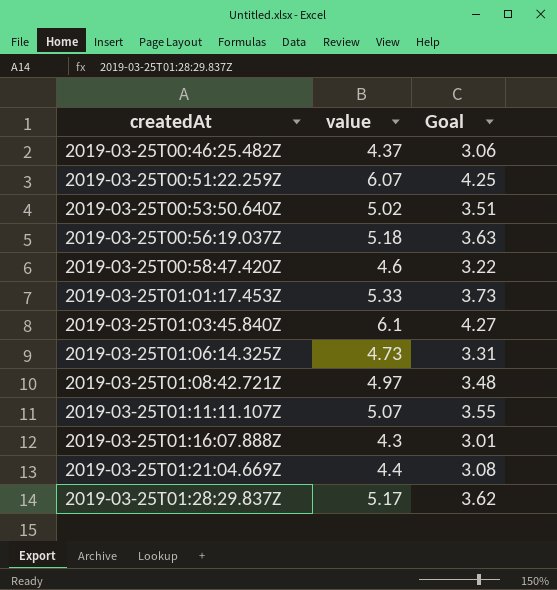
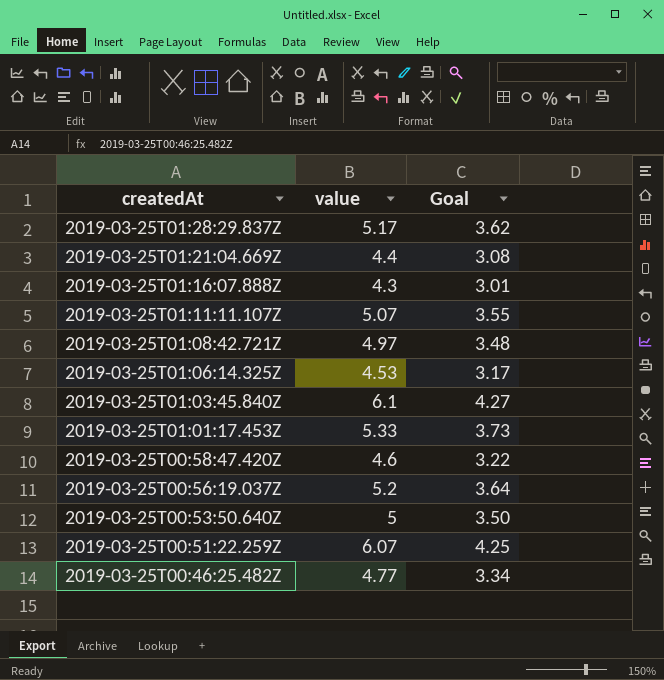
row order: createdAt ascending -> createdAt descending
2019-03-25T01:06:14.325Z | value: 4.73 -> 4.53
2019-03-25T01:06:14.325Z | Goal: 3.31 -> 3.17
2019-03-25T00:56:19.037Z | value: 5.18 -> 5.2
2019-03-25T00:56:19.037Z | Goal: 3.63 -> 3.64
2019-03-25T00:53:50.640Z | value: 5.02 -> 5
2019-03-25T00:53:50.640Z | Goal: 3.51 -> 3.50
2019-03-25T00:46:25.482Z | value: 4.37 -> 4.77
2019-03-25T00:46:25.482Z | Goal: 3.06 -> 3.34

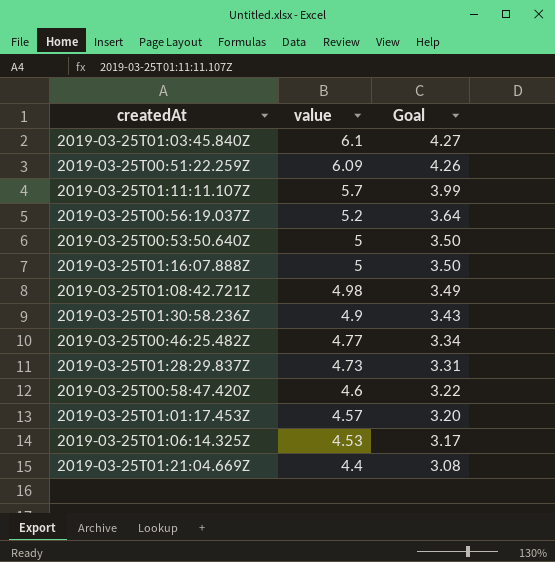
row order: createdAt descending -> value descending
2019-03-25T00:51:22.259Z | value: 6.07 -> 6.09
2019-03-25T00:51:22.259Z | Goal: 4.25 -> 4.26
2019-03-25T01:11:11.107Z | value: 5.07 -> 5.7
2019-03-25T01:11:11.107Z | Goal: 3.55 -> 3.99
2019-03-25T01:16:07.888Z | value: 4.3 -> 5
2019-03-25T01:16:07.888Z | Goal: 3.01 -> 3.50
2019-03-25T01:08:42.721Z | value: 4.97 -> 4.98
2019-03-25T01:08:42.721Z | Goal: 3.48 -> 3.49
row 2019-03-25T01:30:58.236Z: none -> 4.9 | 3.43
2019-03-25T01:28:29.837Z | value: 5.17 -> 4.73
2019-03-25T01:28:29.837Z | Goal: 3.62 -> 3.31
2019-03-25T01:01:17.453Z | value: 5.33 -> 4.57
2019-03-25T01:01:17.453Z | Goal: 3.73 -> 3.20

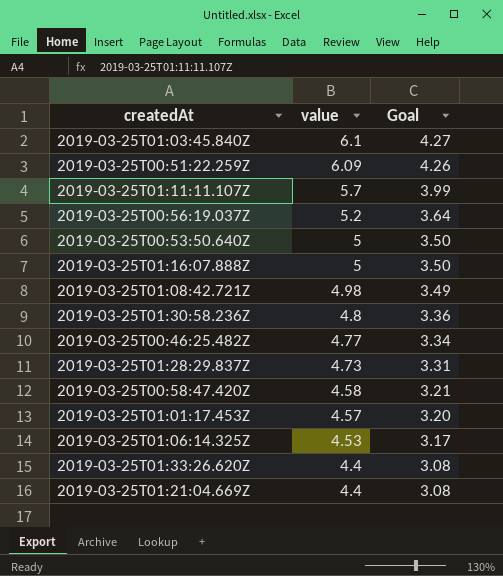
2019-03-25T01:30:58.236Z | value: 4.9 -> 4.8
2019-03-25T01:30:58.236Z | Goal: 3.43 -> 3.36
2019-03-25T00:58:47.420Z | value: 4.6 -> 4.58
2019-03-25T00:58:47.420Z | Goal: 3.22 -> 3.21
row 2019-03-25T01:33:26.620Z: none -> 4.4 | 3.08

